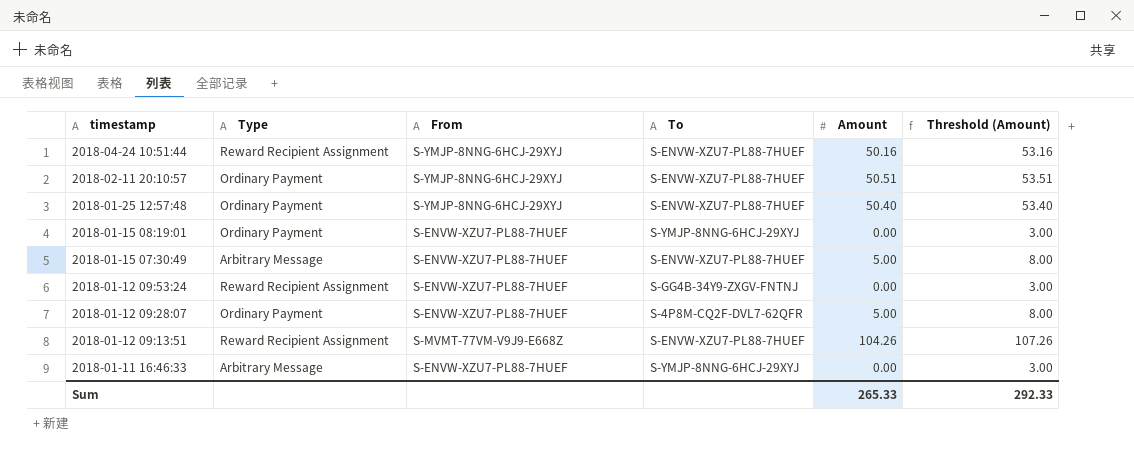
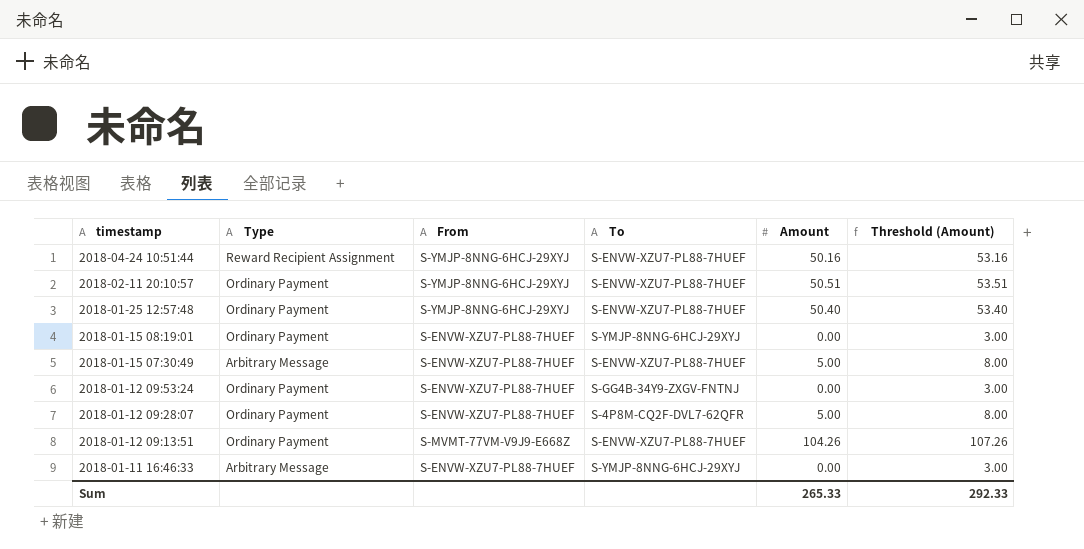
2018-01-12 09:53:24 | Type: Reward Recipient Assignment -> Ordinary Payment
2018-01-12 09:13:51 | Type: Reward Recipient Assignment -> Ordinary Payment

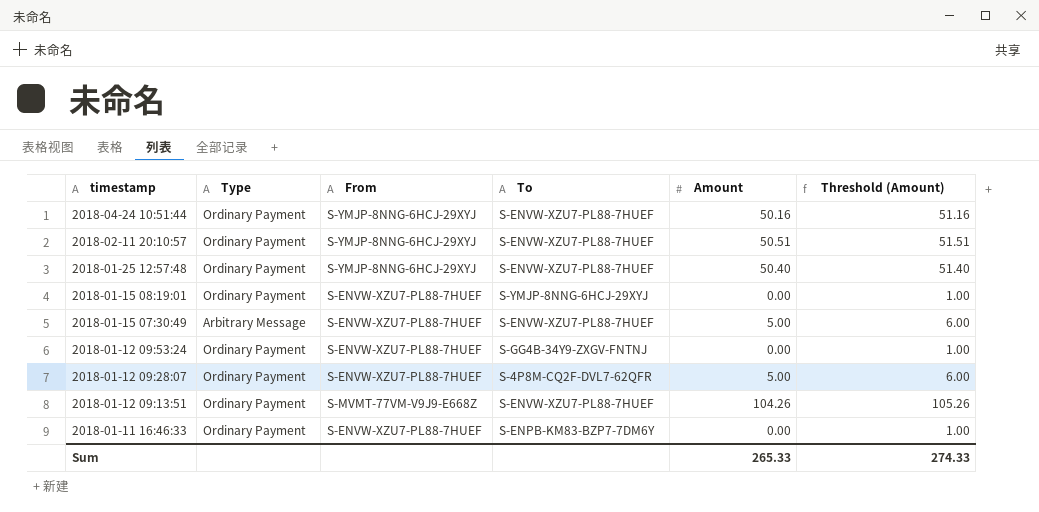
column Threshold (Amount) | formula: [Amount] + 3 -> [Amount] + 1
2018-04-24 10:51:44 | Type: Reward Recipient Assignment -> Ordinary Payment
2018-01-11 16:46:33 | Type: Arbitrary Message -> Ordinary Payment
2018-01-11 16:46:33 | To: S-YMJP-8NNG-6HCJ-29XYJ -> S-ENPB-KM83-BZP7-7DM6Y
Sum | Threshold (Amount): 292.33 -> 274.33

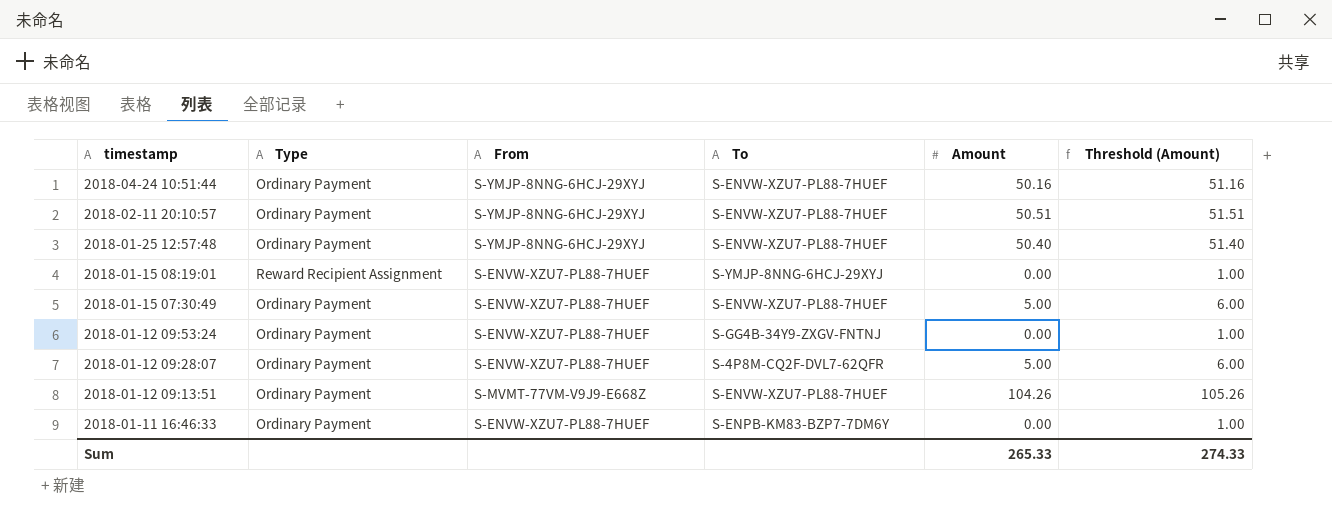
2018-01-15 08:19:01 | Type: Ordinary Payment -> Reward Recipient Assignment
2018-01-15 07:30:49 | Type: Arbitrary Message -> Ordinary Payment

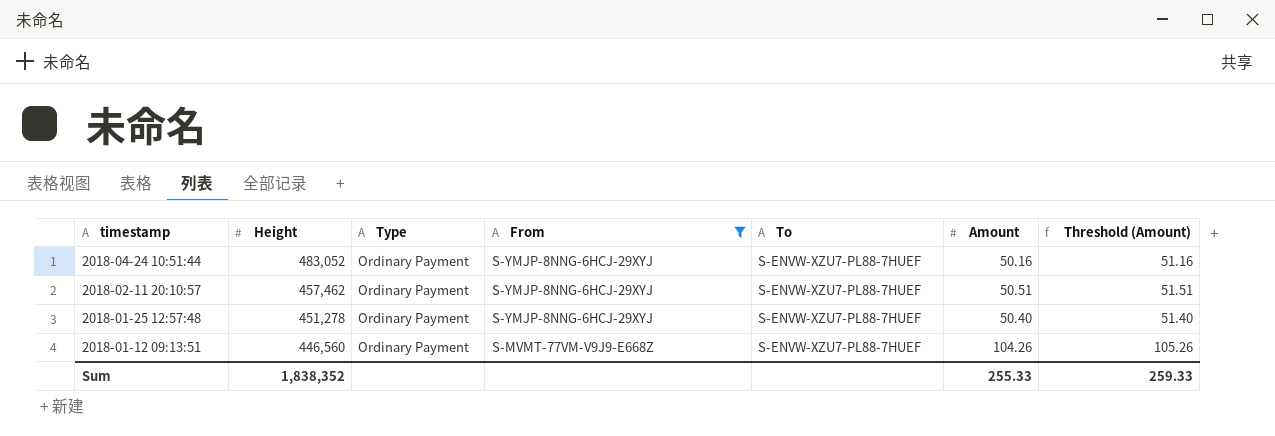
filter: none -> From != S-ENVW-XZU7-PL88-7HUEF
column Height | position: none -> 2
Sum | Amount: 265.33 -> 255.33
Sum | Threshold (Amount): 274.33 -> 259.33

